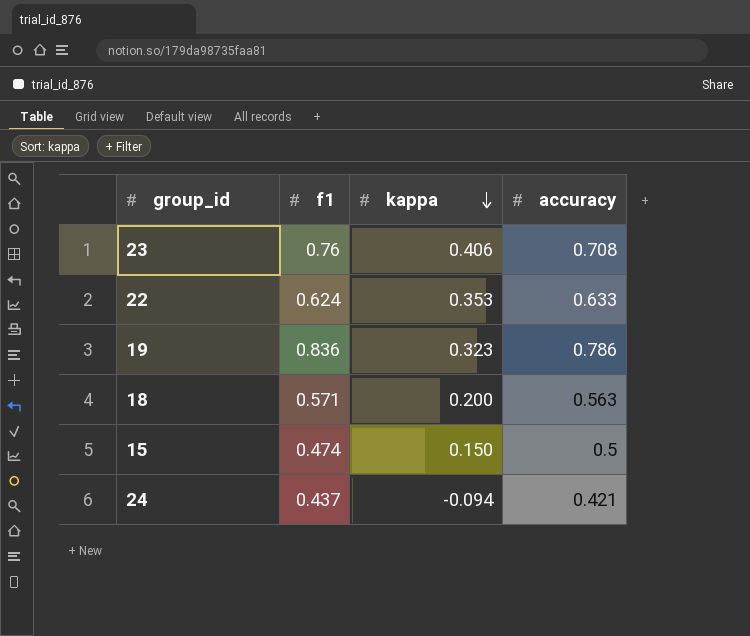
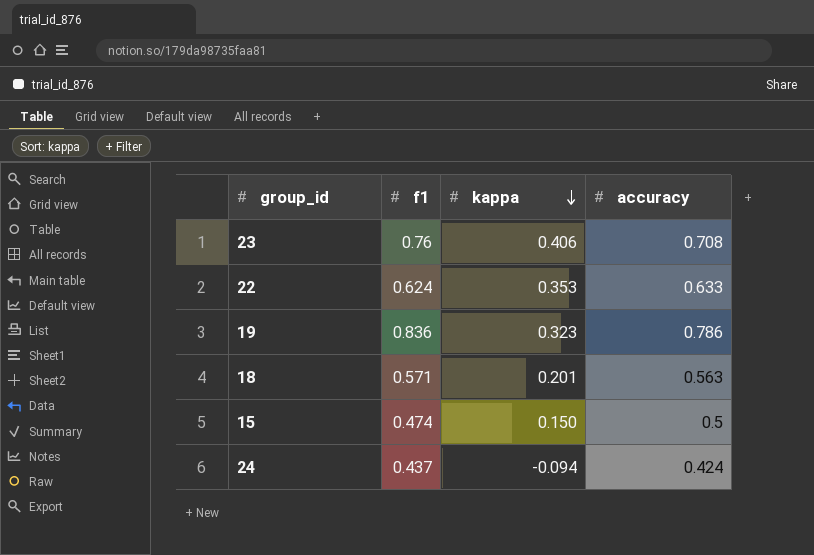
18 | kappa: 0.200 -> 0.201
24 | accuracy: 0.421 -> 0.424

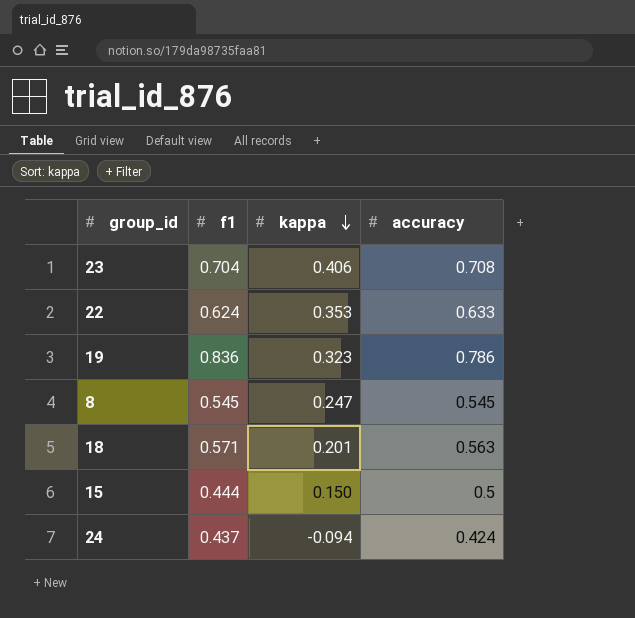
23 | f1: 0.76 -> 0.704
row 8: none -> 0.545 | 0.247 | 0.545
15 | f1: 0.474 -> 0.444

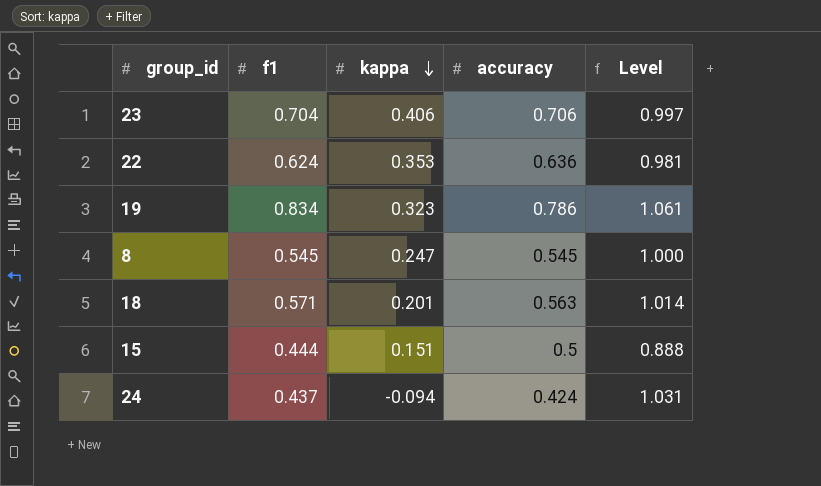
column Level | formula: none -> [f1] / [accuracy]
23 | accuracy: 0.708 -> 0.706
22 | accuracy: 0.633 -> 0.636
19 | f1: 0.836 -> 0.834
15 | kappa: 0.150 -> 0.151

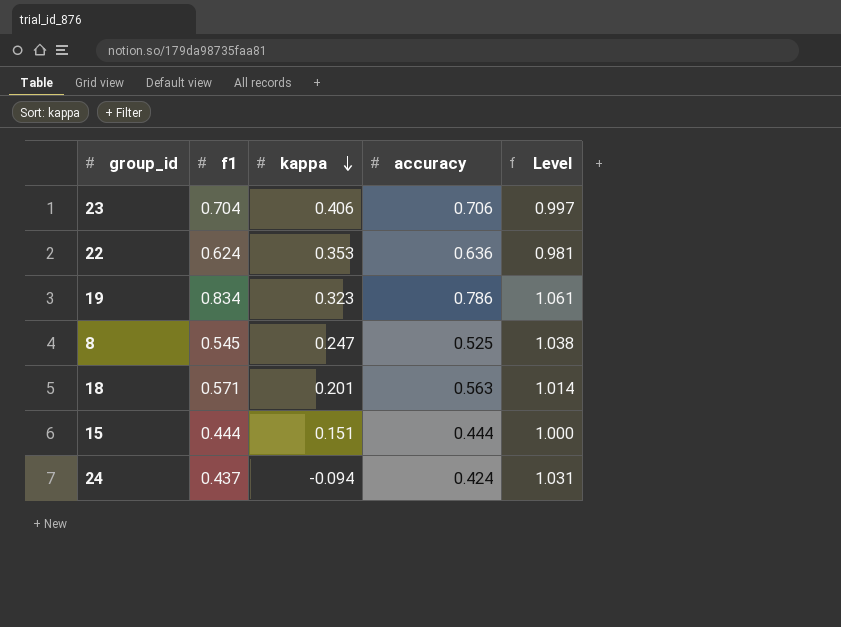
8 | accuracy: 0.545 -> 0.525
8 | Level: 1.000 -> 1.038
15 | accuracy: 0.5 -> 0.444
15 | Level: 0.888 -> 1.000

